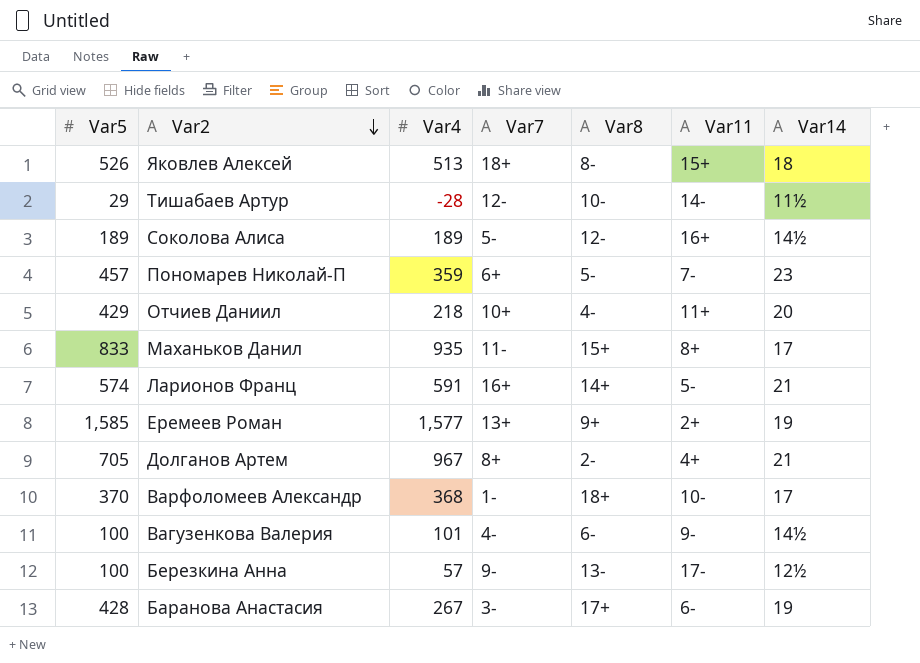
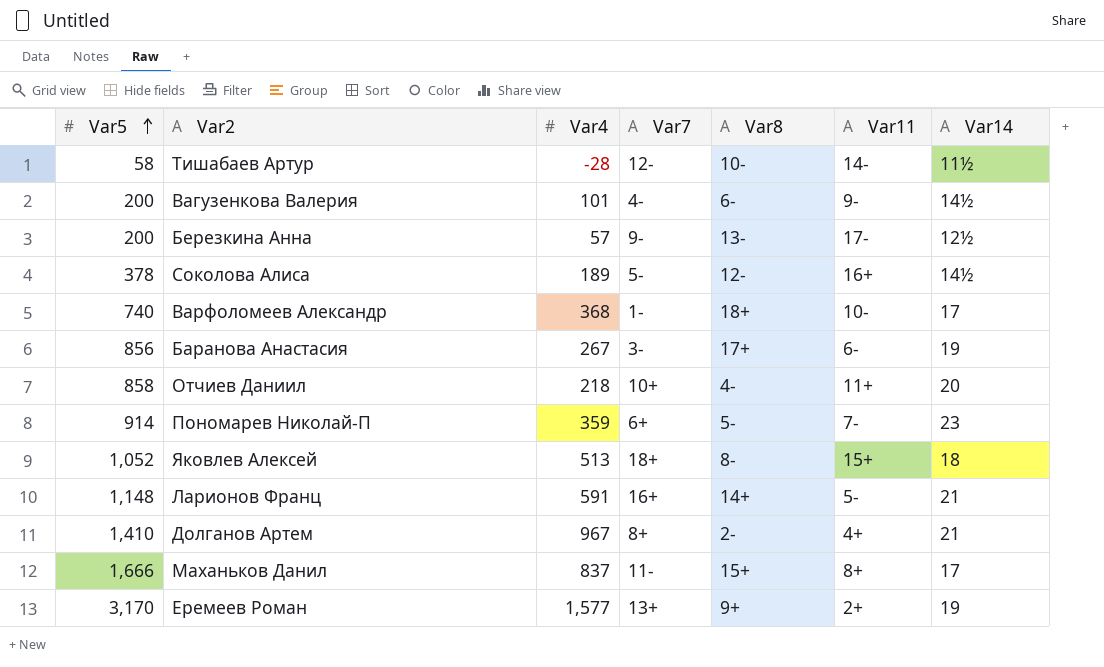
row order: Var2 descending -> Var5 ascending
Тишабаев Артур | Var5: 29 -> 58
Вагузенкова Валерия | Var5: 100 -> 200
Березкина Анна | Var5: 100 -> 200
Соколова Алиса | Var5: 189 -> 378
Варфоломеев Александр | Var5: 370 -> 740
Баранова Анастасия | Var5: 428 -> 856
Отчиев Даниил | Var5: 429 -> 858
Пономарев Николай-П | Var5: 457 -> 914
Яковлев Алексей | Var5: 526 -> 1,052
Ларионов Франц | Var5: 574 -> 1,148
Долганов Артем | Var5: 705 -> 1,410
Маханьков Данил | Var5: 833 -> 1,666
Маханьков Данил | Var4: 935 -> 837
Еремеев Роман | Var5: 1,585 -> 3,170

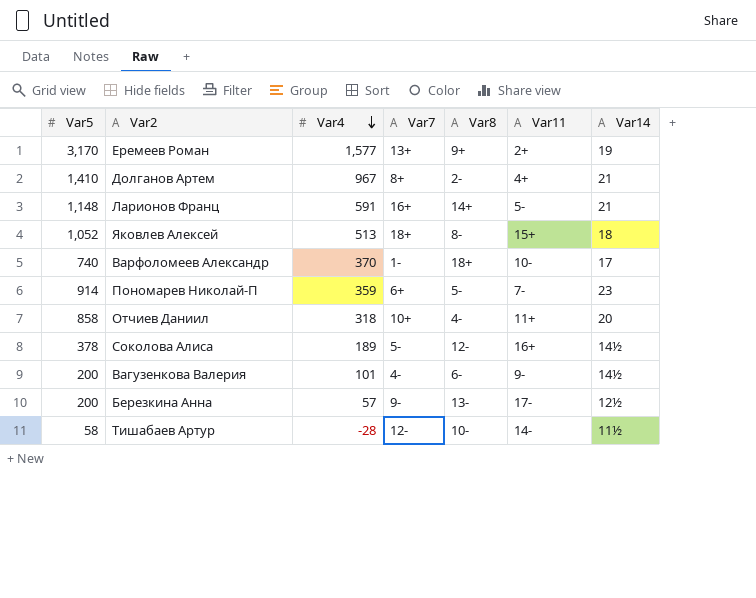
row order: Var5 ascending -> Var4 descending
row Баранова Анастасия: 856 | 267 | 3- | 17+ | 6- | 19 -> none
row Маханьков Данил: 1,666 | 837 | 11- | 15+ | 8+ | 17 -> none
Варфоломеев Александр | Var4: 368 -> 370
Отчиев Даниил | Var4: 218 -> 318

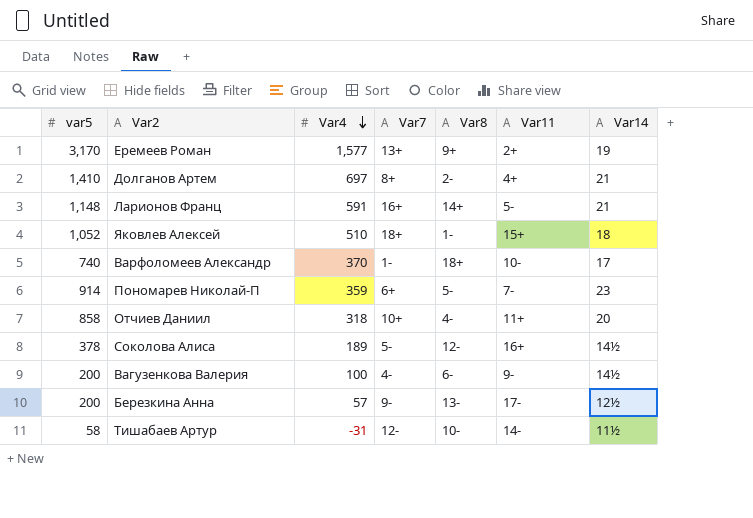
column name: Var5 -> var5
Долганов Артем | Var4: 967 -> 697
Яковлев Алексей | Var4: 513 -> 510
Яковлев Алексей | Var8: 8- -> 1-
Вагузенкова Валерия | Var4: 101 -> 100
Тишабаев Артур | Var4: -28 -> -31

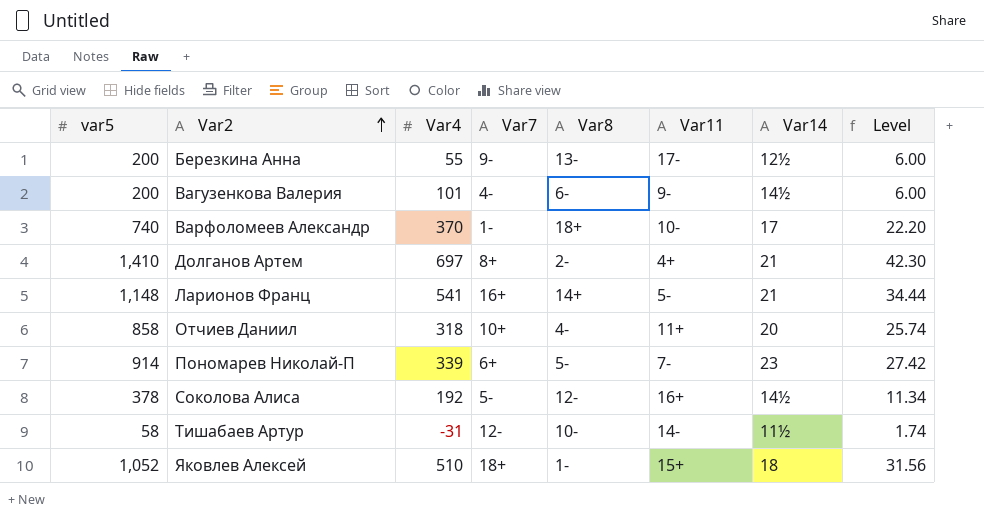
row order: Var4 descending -> Var2 ascending
column Level | formula: none -> [var5] * 0.03
row Еремеев Роман: 3,170 | 1,577 | 13+ | 9+ | 2+ | 19 -> none
Березкина Анна | Var4: 57 -> 55
Вагузенкова Валерия | Var4: 100 -> 101
Ларионов Франц | Var4: 591 -> 541
Пономарев Николай-П | Var4: 359 -> 339
Соколова Алиса | Var4: 189 -> 192

